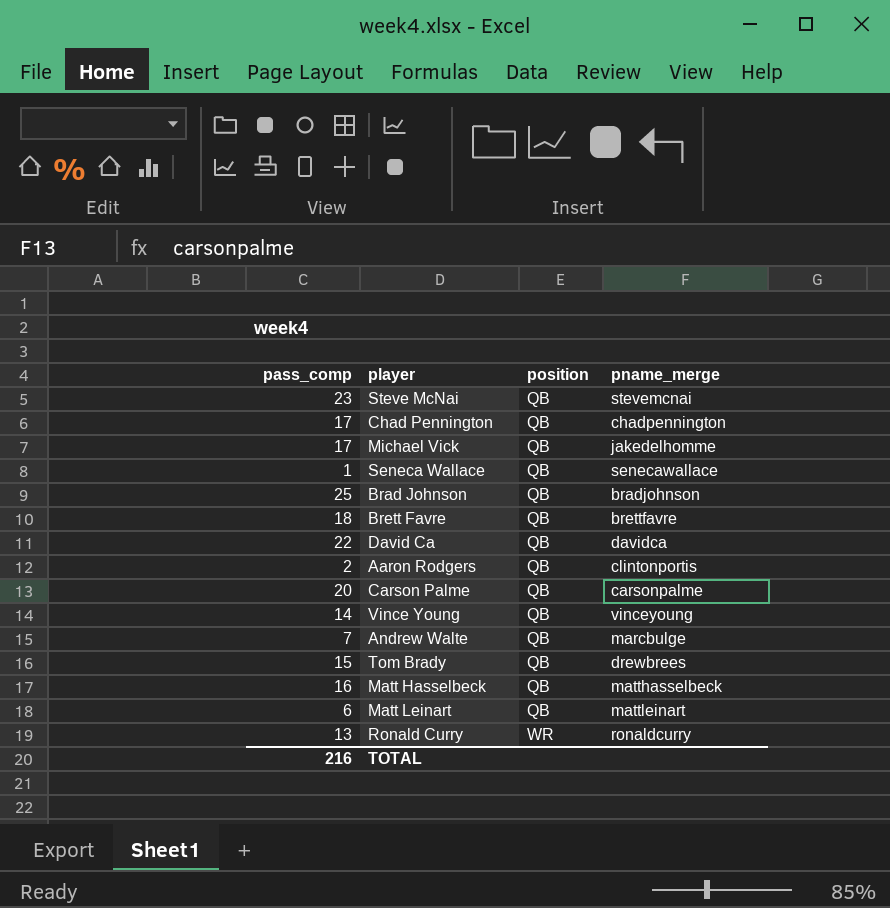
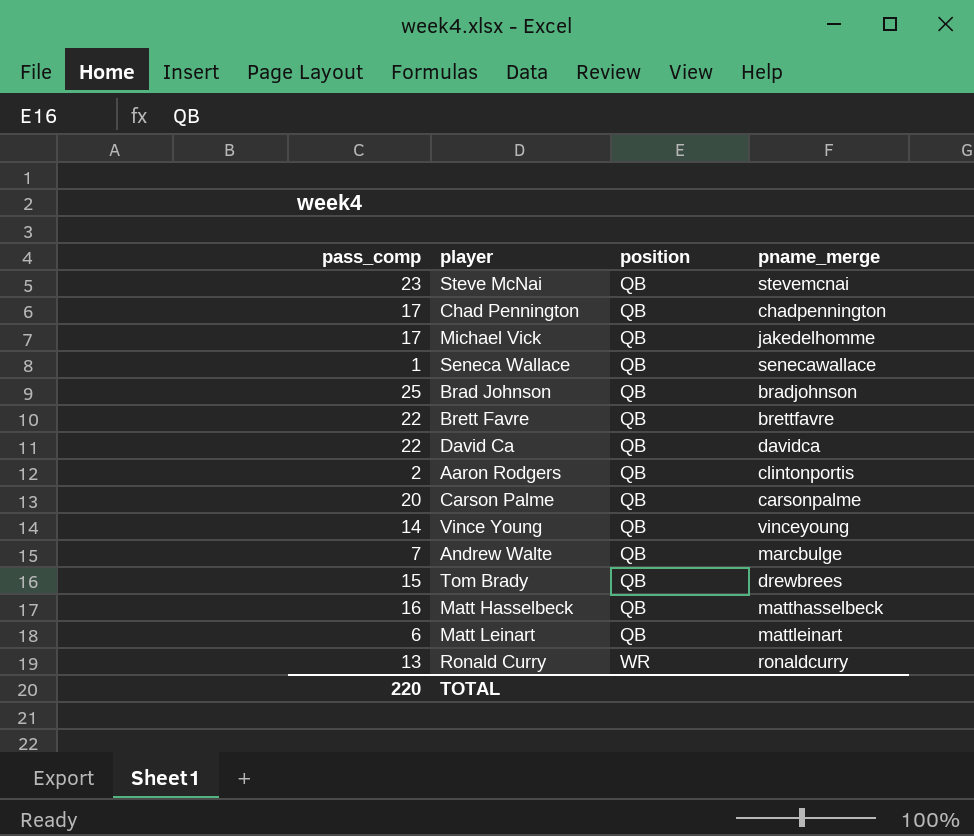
Brett Favre | pass_comp: 18 -> 22
TOTAL | pass_comp: 216 -> 220

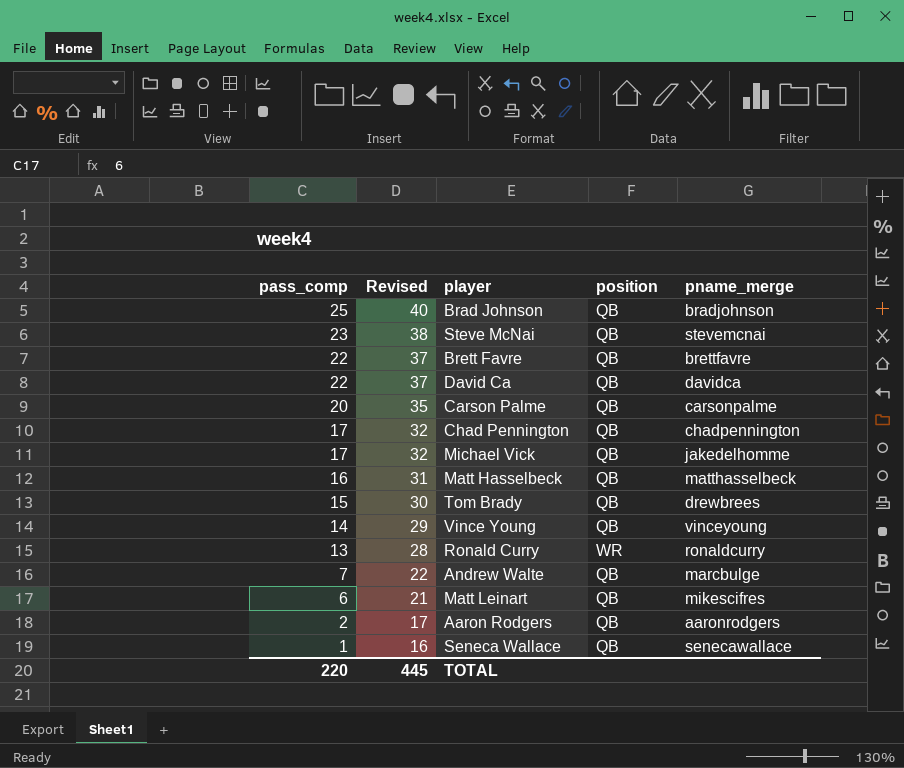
row order: position ascending -> pass_comp descending
column Revised | formula: none -> [pass_comp] + 15
Matt Leinart | pname_merge: mattleinart -> mikescifres
Aaron Rodgers | pname_merge: clintonportis -> aaronrodgers

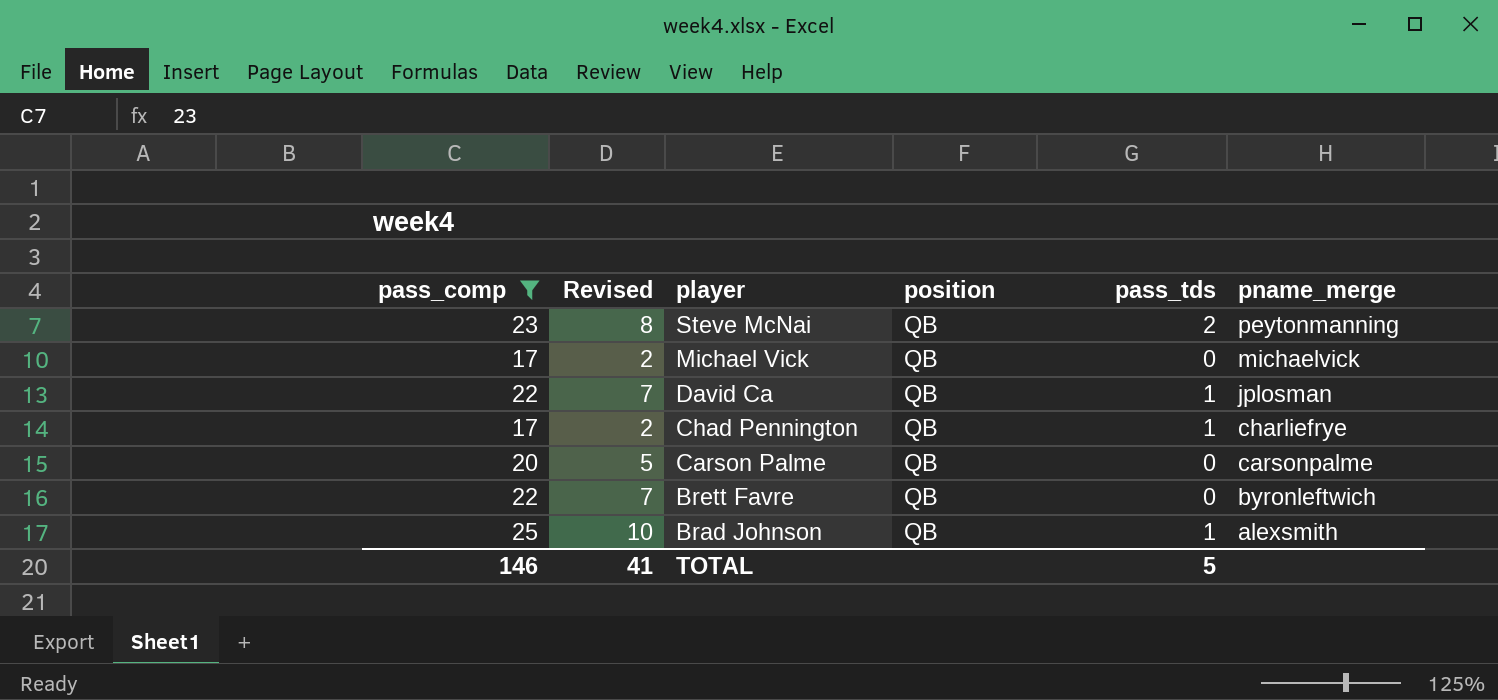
filter: none -> pass_comp >= 17
row order: pass_comp descending -> player descending
column Revised | formula: [pass_comp] + 15 -> [pass_comp] - 15
column pass_tds | position: none -> 5
Steve McNai | pname_merge: stevemcnai -> peytonmanning
Michael Vick | pname_merge: jakedelhomme -> michaelvick
David Ca | pname_merge: davidca -> jplosman
Chad Pennington | pname_merge: chadpennington -> charliefrye
Brett Favre | pname_merge: brettfavre -> byronleftwich
Brad Johnson | pname_merge: bradjohnson -> alexsmith
TOTAL | pass_comp: 220 -> 146
TOTAL | Revised: 445 -> 41

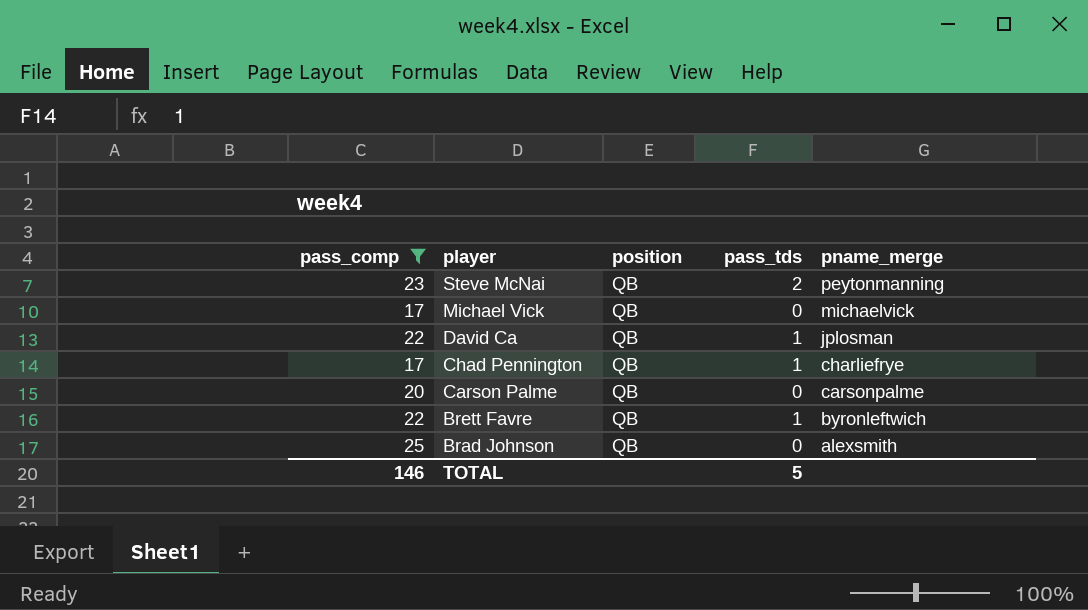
column Revised | formula: [pass_comp] - 15 -> none
Brett Favre | pass_tds: 0 -> 1
Brad Johnson | pass_tds: 1 -> 0

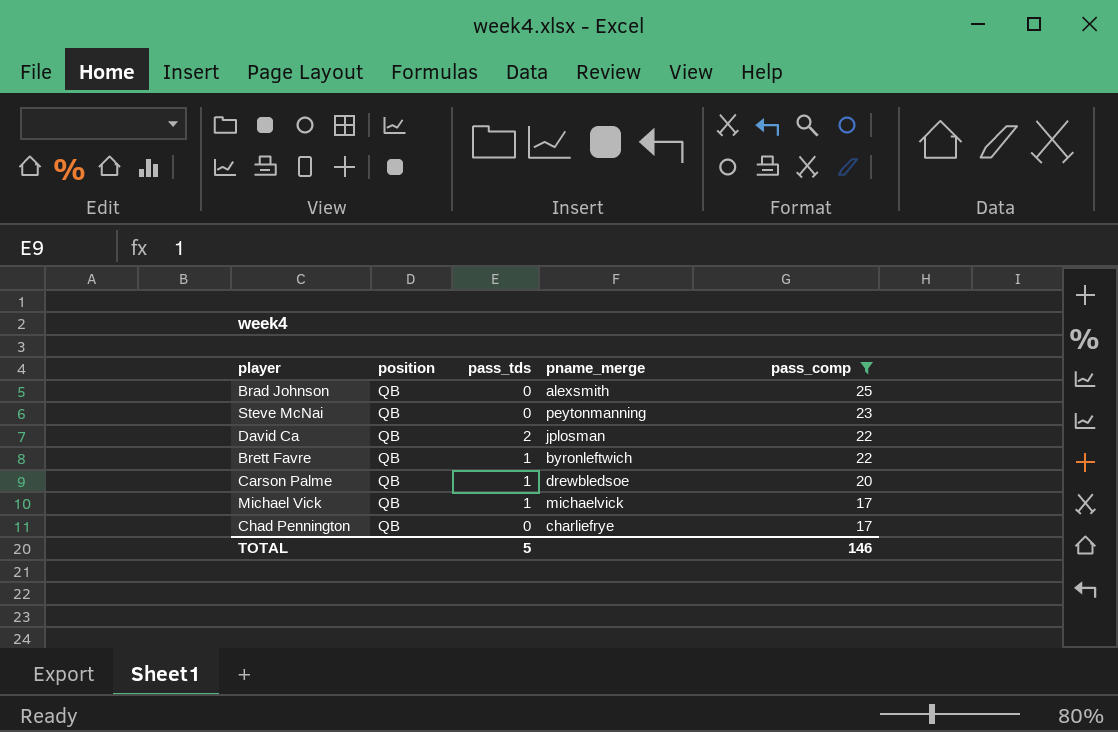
row order: player descending -> pass_comp descending
column pass_comp | position: 1 -> 5
Steve McNai | pass_tds: 2 -> 0
David Ca | pass_tds: 1 -> 2
Carson Palme | pass_tds: 0 -> 1
Carson Palme | pname_merge: carsonpalme -> drewbledsoe
Michael Vick | pass_tds: 0 -> 1
Chad Pennington | pass_tds: 1 -> 0

